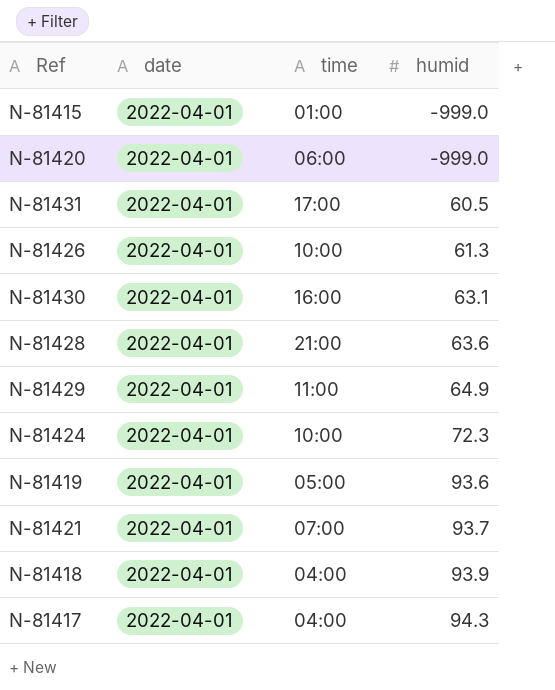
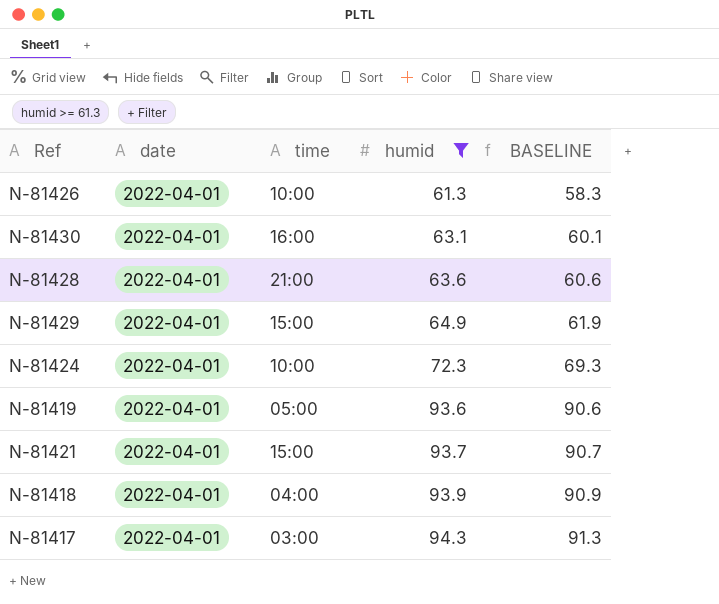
filter: none -> humid >= 61.3
column BASELINE | formula: none -> [humid] - 3
N-81429 | time: 11:00 -> 15:00
N-81421 | time: 07:00 -> 15:00
N-81417 | time: 04:00 -> 03:00

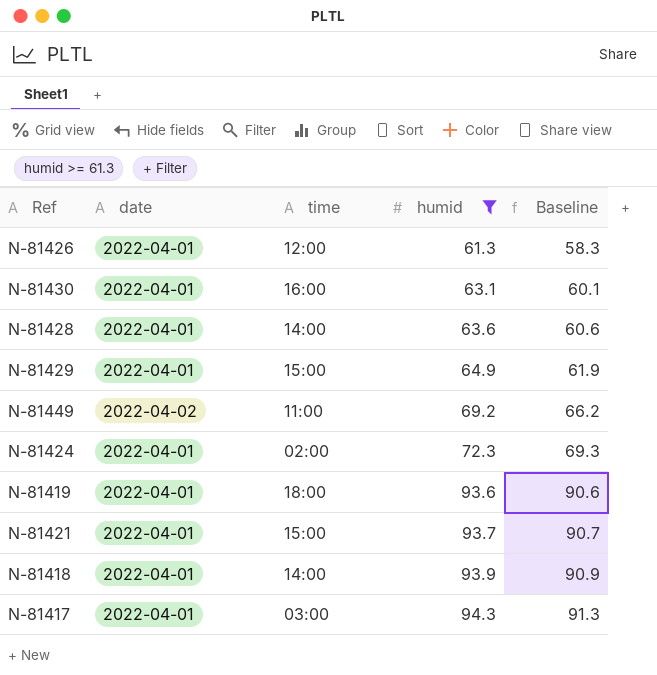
column name: BASELINE -> Baseline
N-81426 | time: 10:00 -> 12:00
N-81428 | time: 21:00 -> 14:00
row N-81449: none -> 2022-04-02 | 11:00 | 69.2 | 66.2
N-81424 | time: 10:00 -> 02:00
N-81419 | time: 05:00 -> 18:00
N-81418 | time: 04:00 -> 14:00

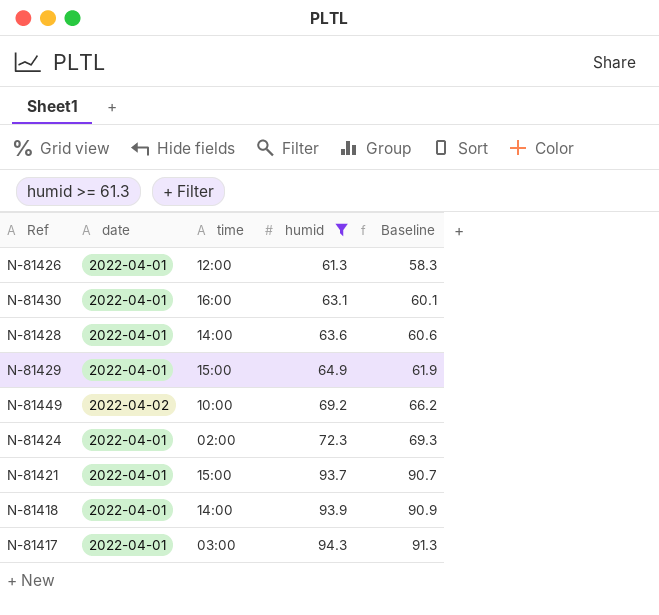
row N-81419: 2022-04-01 | 18:00 | 93.6 | 90.6 -> none
N-81449 | time: 11:00 -> 10:00

